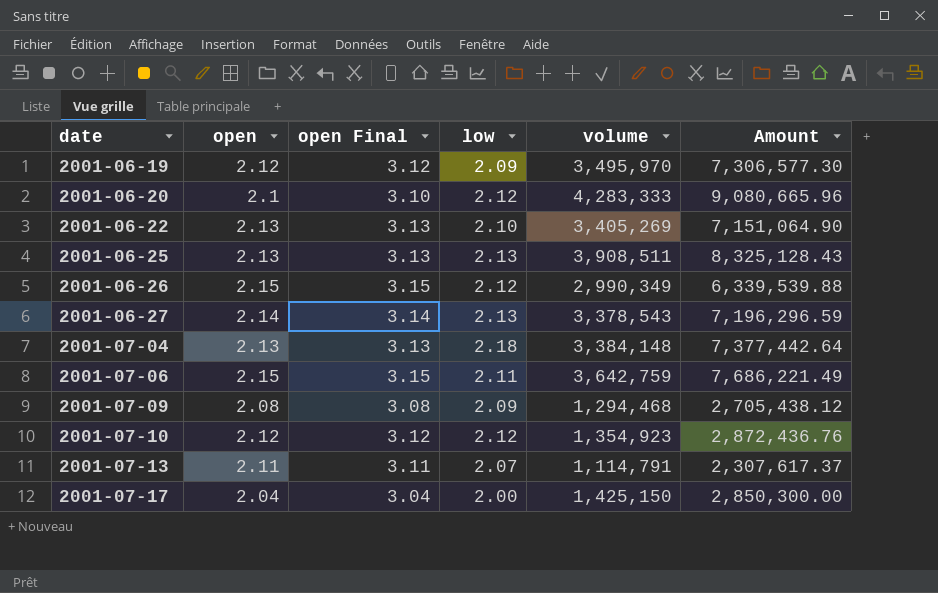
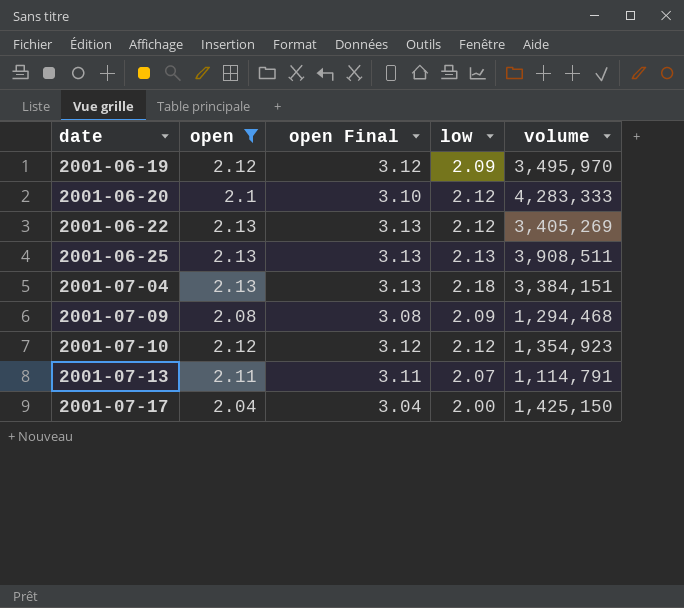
filter: none -> open <= 2.13
column Amount | formula: [low] * [volume] -> none
2001-06-22 | low: 2.10 -> 2.12
2001-07-04 | volume: 3,384,148 -> 3,384,151

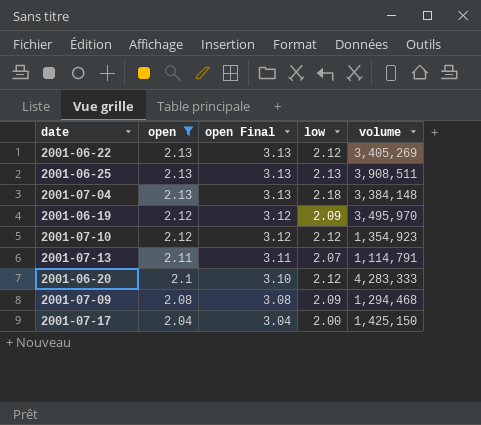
row order: date ascending -> open descending
2001-07-04 | volume: 3,384,151 -> 3,384,148

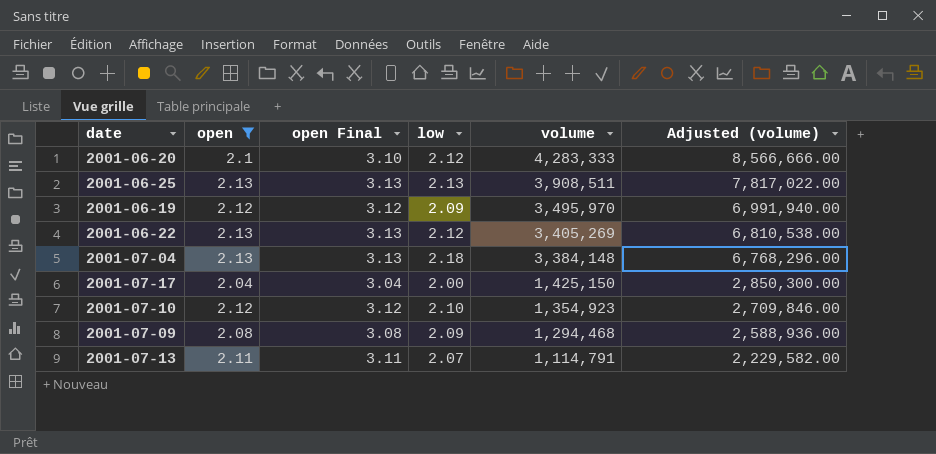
row order: open descending -> volume descending
column Adjusted (volume) | formula: none -> [volume] * 2
2001-07-10 | low: 2.12 -> 2.10

